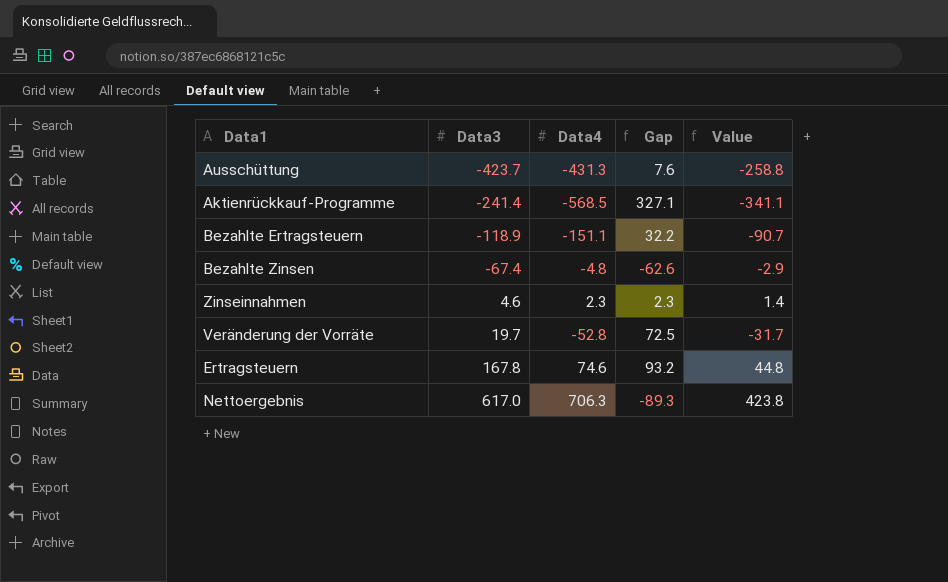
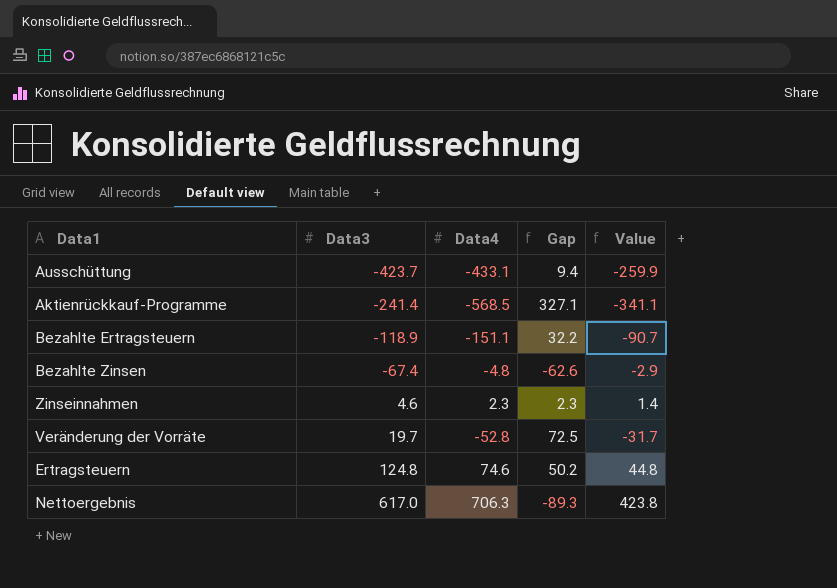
Ausschüttung | Data4: -431.3 -> -433.1
Ausschüttung | Gap: 7.6 -> 9.4
Ausschüttung | Value: -258.8 -> -259.9
Ertragsteuern | Data3: 167.8 -> 124.8
Ertragsteuern | Gap: 93.2 -> 50.2

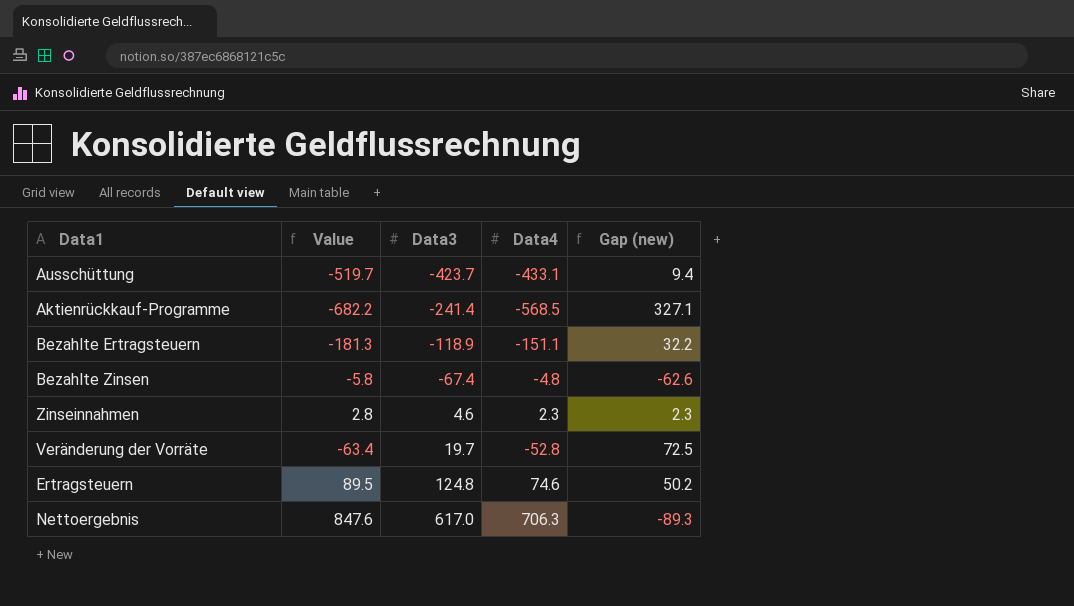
column Value | formula: [Data4] * 0.6 -> [Data4] * 1.2
column Value | position: 5 -> 2
column name: Gap -> Gap (new)

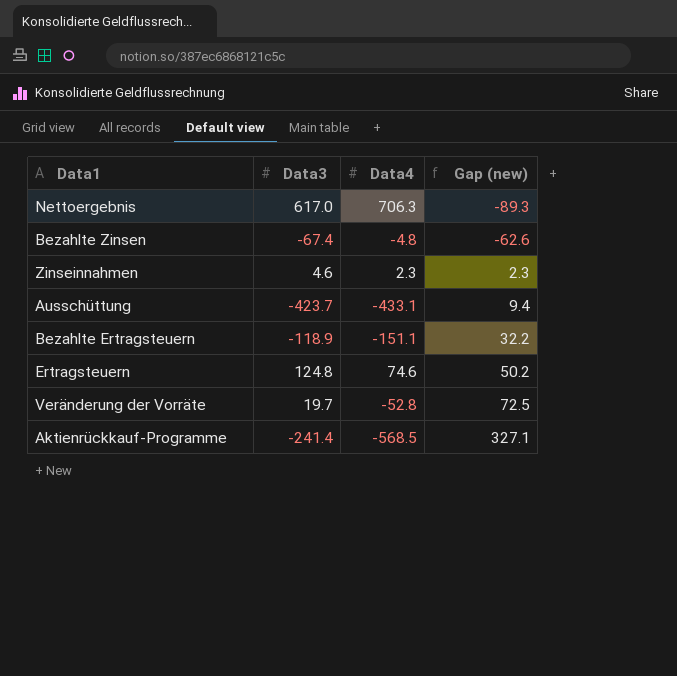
row order: Data3 ascending -> Gap (new) ascending
column Value | formula: [Data4] * 1.2 -> none

